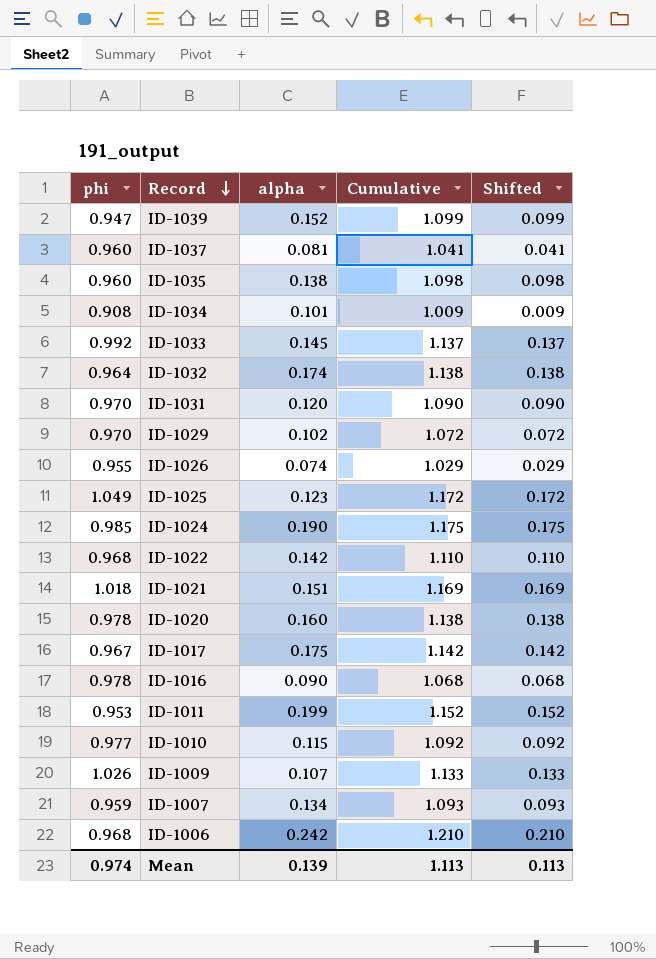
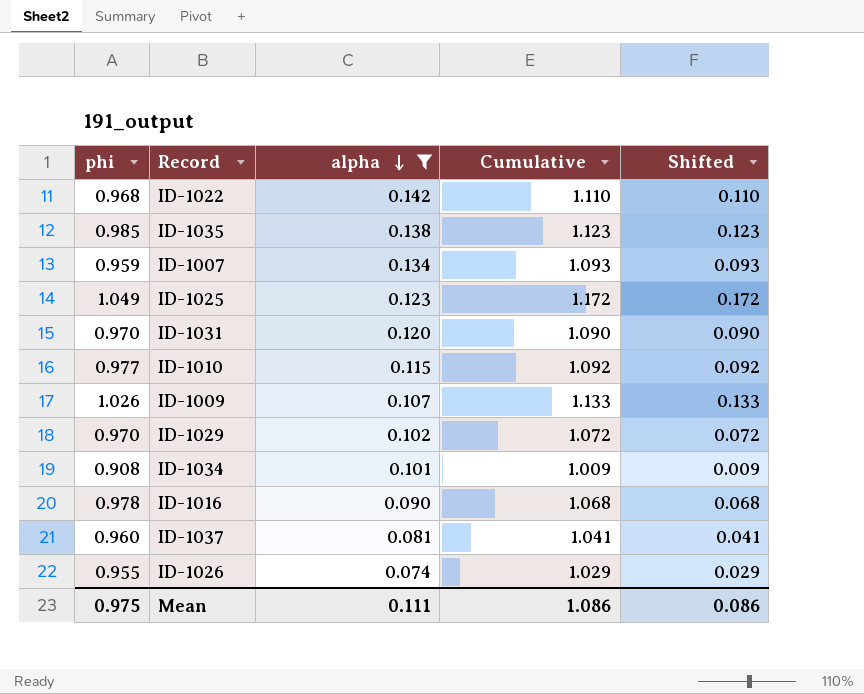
filter: none -> alpha <= 0.142
row order: Record descending -> alpha descending
ID-1035 | phi: 0.960 -> 0.985
ID-1035 | Cumulative: 1.098 -> 1.123
ID-1035 | Shifted: 0.098 -> 0.123
Mean | phi: 0.974 -> 0.975
Mean | alpha: 0.139 -> 0.111
Mean | Cumulative: 1.113 -> 1.086
Mean | Shifted: 0.113 -> 0.086

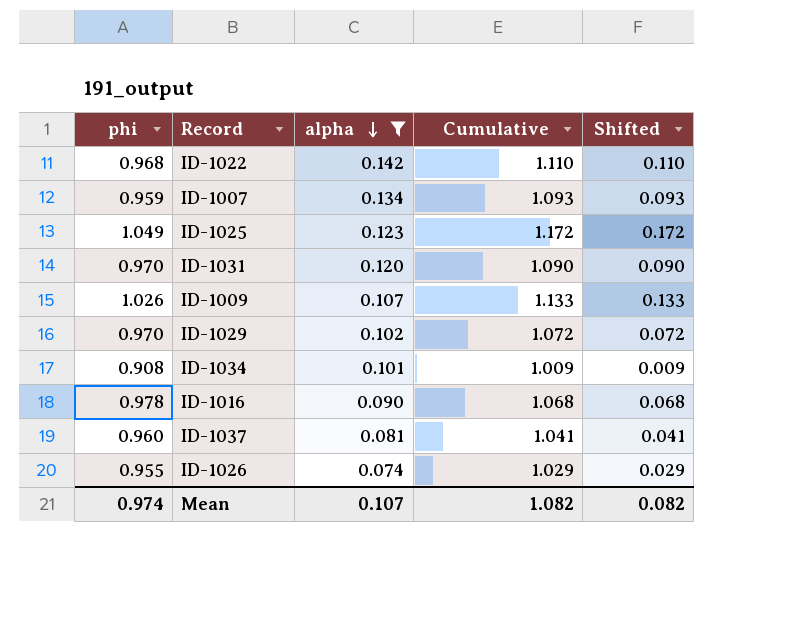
row ID-1035: 0.985 | 0.138 | 1.123 | 0.123 -> none
row ID-1010: 0.977 | 0.115 | 1.092 | 0.092 -> none
Mean | phi: 0.975 -> 0.974
Mean | alpha: 0.111 -> 0.107
Mean | Cumulative: 1.086 -> 1.082
Mean | Shifted: 0.086 -> 0.082

